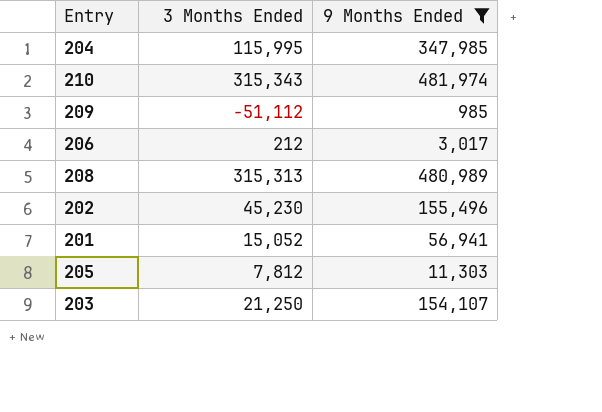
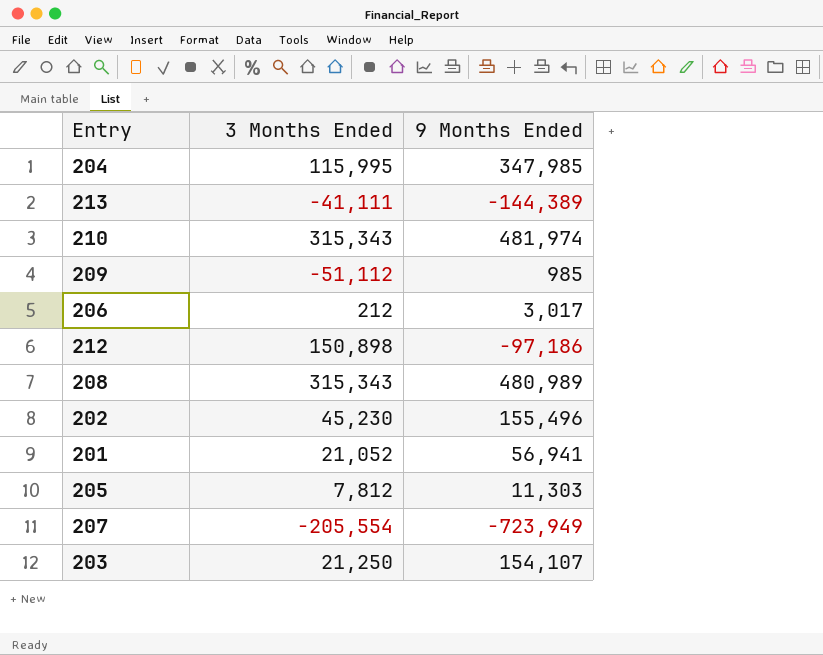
filter: 9 Months Ended >= 985 -> none
208 | 3 Months Ended: 315,313 -> 315,343
201 | 3 Months Ended: 15,052 -> 21,052

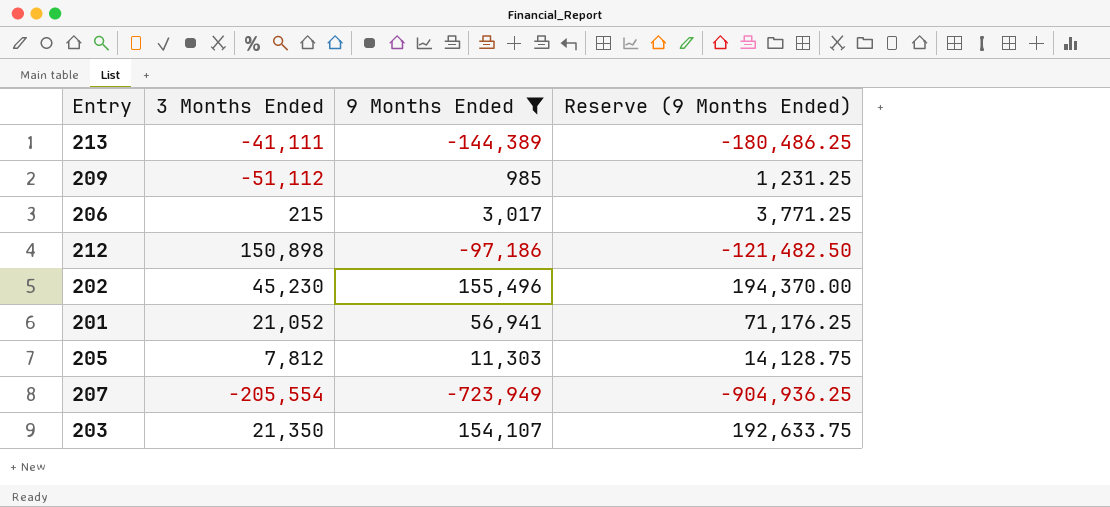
filter: none -> 9 Months Ended <= 155,496
column Reserve (9 Months Ended) | formula: none -> [9 Months Ended] * 1.25
206 | 3 Months Ended: 212 -> 215
203 | 3 Months Ended: 21,250 -> 21,350

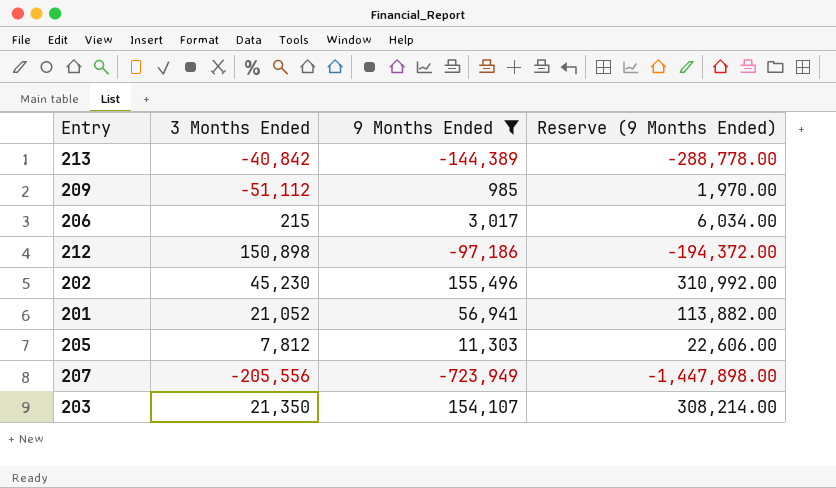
column Reserve (9 Months Ended) | formula: [9 Months Ended] * 1.25 -> [9 Months Ended] * 2
213 | 3 Months Ended: -41,111 -> -40,842
207 | 3 Months Ended: -205,554 -> -205,556

